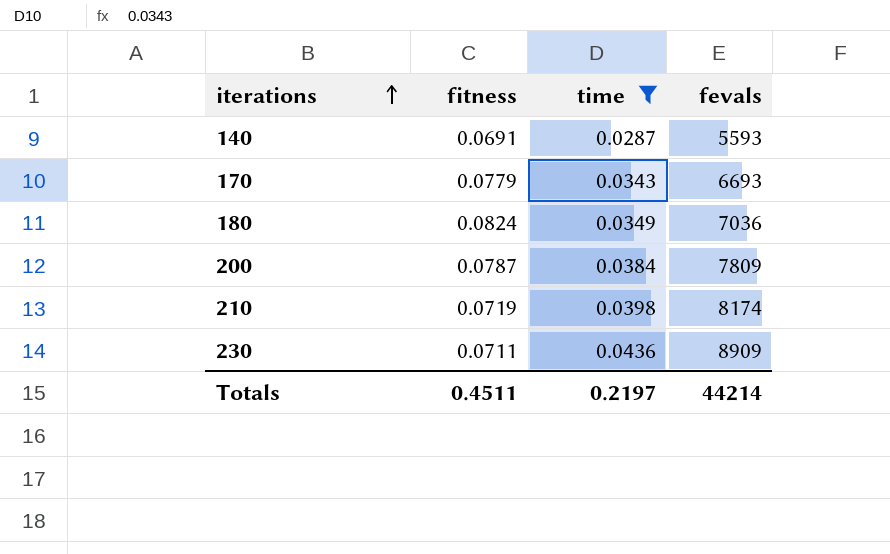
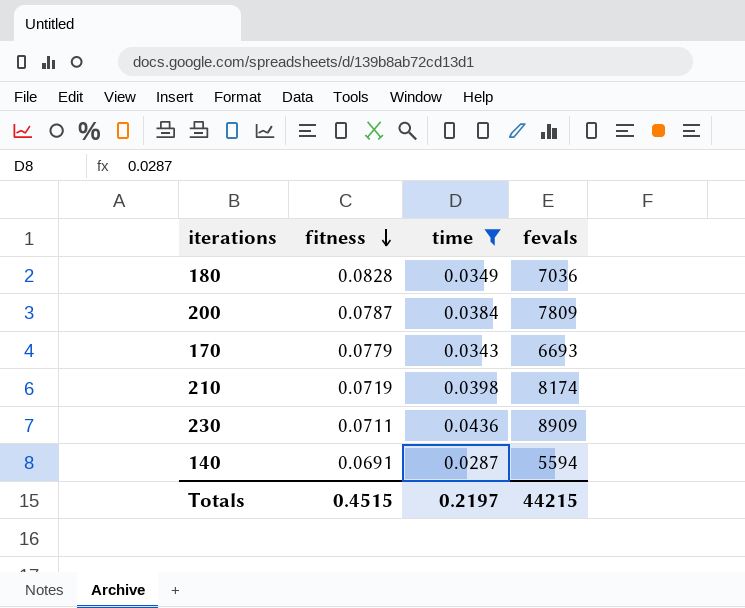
row order: iterations ascending -> fitness descending
180 | fitness: 0.0824 -> 0.0828
140 | fevals: 5593 -> 5594
Totals | fitness: 0.4511 -> 0.4515
Totals | fevals: 44214 -> 44215

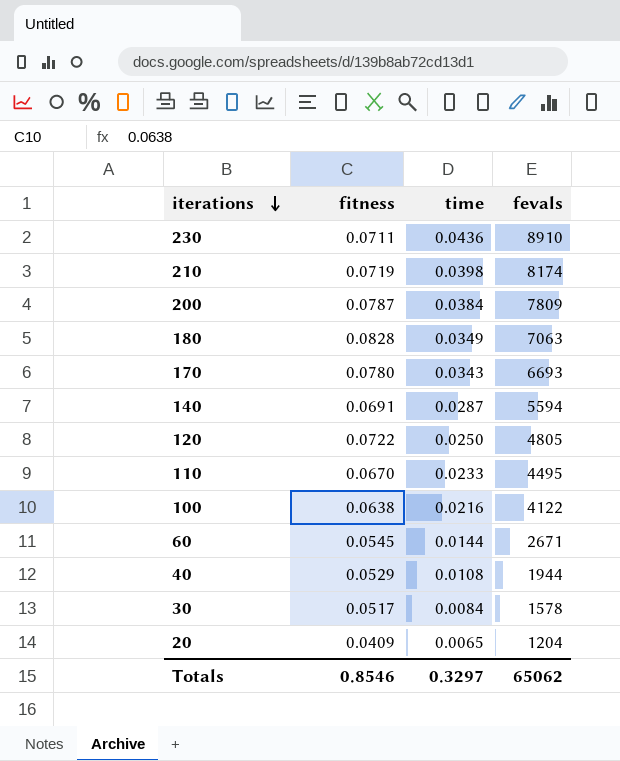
filter: time >= 0.0287 -> none
row order: fitness descending -> iterations descending
230 | fevals: 8909 -> 8910
180 | fevals: 7036 -> 7063
170 | fitness: 0.0779 -> 0.0780
Totals | fitness: 0.4515 -> 0.8546
Totals | time: 0.2197 -> 0.3297
Totals | fevals: 44215 -> 65062

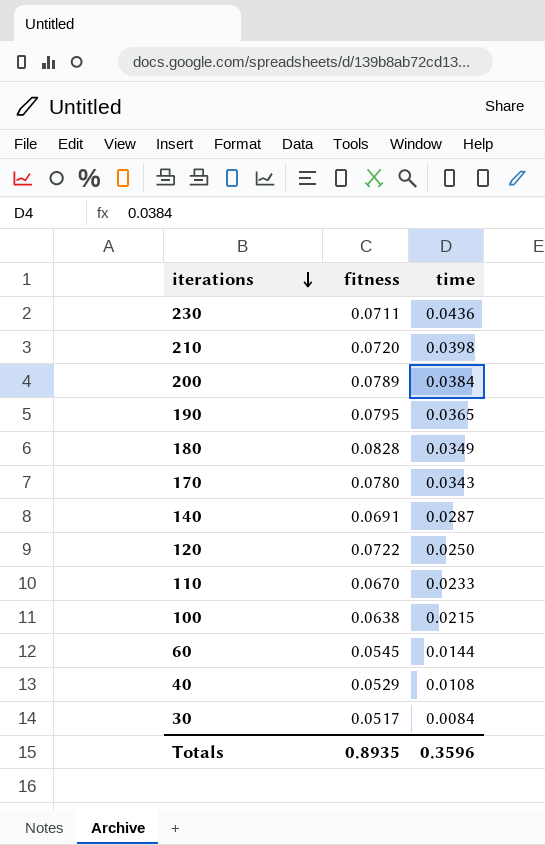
column fevals | position: 4 -> none
row 20: 0.0409 | 0.0065 | 1204 -> none
210 | fitness: 0.0719 -> 0.0720
200 | fitness: 0.0787 -> 0.0789
row 190: none -> 0.0795 | 0.0365
100 | time: 0.0216 -> 0.0215
Totals | fitness: 0.8546 -> 0.8935
Totals | time: 0.3297 -> 0.3596

